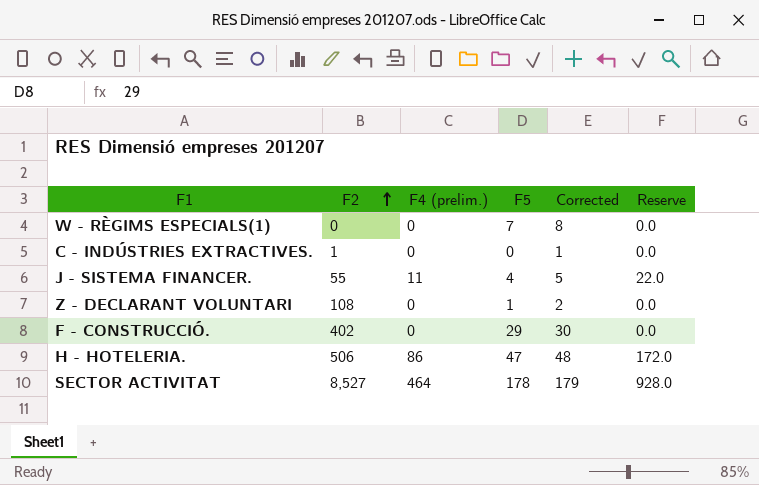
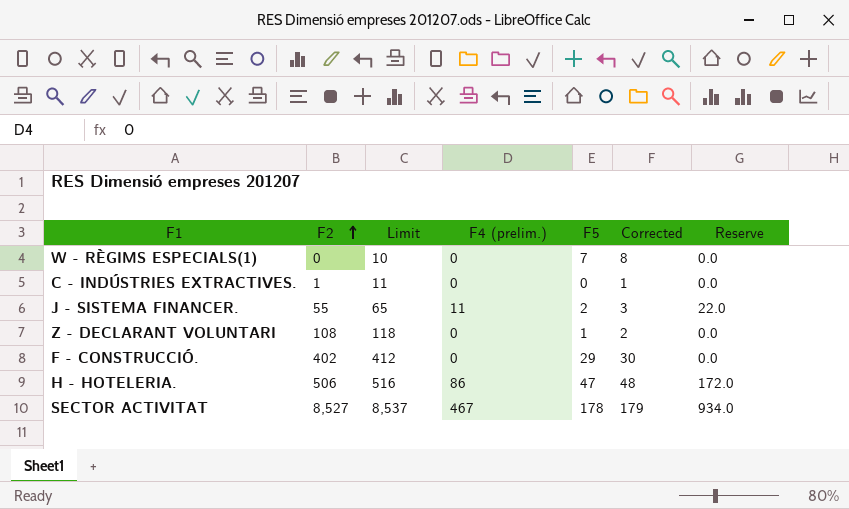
column Limit | formula: none -> [F2] + 10
J - SISTEMA FINANCER. | F5: 4 -> 2
J - SISTEMA FINANCER. | Corrected: 5 -> 3
SECTOR ACTIVITAT | F4 (prelim.): 464 -> 467
SECTOR ACTIVITAT | Reserve: 928.0 -> 934.0

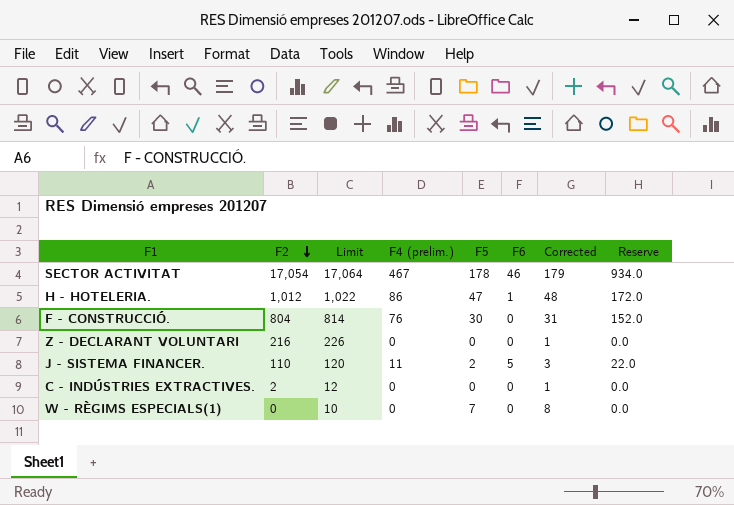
row order: F2 ascending -> F2 descending
column F6 | position: none -> 6
SECTOR ACTIVITAT | F2: 8,527 -> 17,054
SECTOR ACTIVITAT | Limit: 8,537 -> 17,064
H - HOTELERIA. | F2: 506 -> 1,012
H - HOTELERIA. | Limit: 516 -> 1,022
F - CONSTRUCCIÓ. | F2: 402 -> 804
F - CONSTRUCCIÓ. | Limit: 412 -> 814
F - CONSTRUCCIÓ. | F4 (prelim.): 0 -> 76
F - CONSTRUCCIÓ. | F5: 29 -> 30
F - CONSTRUCCIÓ. | Corrected: 30 -> 31
F - CONSTRUCCIÓ. | Reserve: 0.0 -> 152.0
Z - DECLARANT VOLUNTARI | F2: 108 -> 216
Z - DECLARANT VOLUNTARI | Limit: 118 -> 226
Z - DECLARANT VOLUNTARI | F5: 1 -> 0
Z - DECLARANT VOLUNTARI | Corrected: 2 -> 1
J - SISTEMA FINANCER. | F2: 55 -> 110
J - SISTEMA FINANCER. | Limit: 65 -> 120
C - INDÚSTRIES EXTRACTIVES. | F2: 1 -> 2
C - INDÚSTRIES EXTRACTIVES. | Limit: 11 -> 12

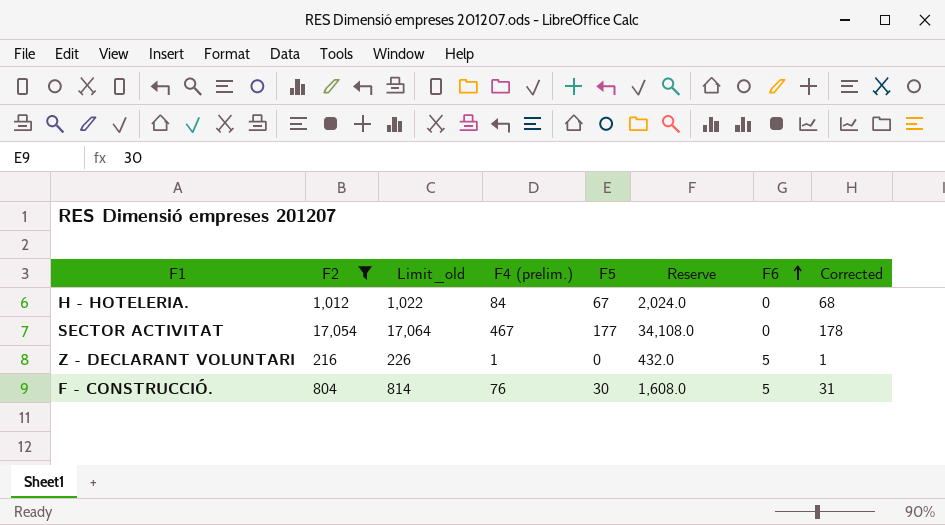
filter: none -> F2 >= 216
row order: F2 descending -> F6 ascending
column name: Limit -> Limit_old
column Reserve | formula: [F4 (prelim.)] * 2 -> [F2] * 2
column Reserve | position: 8 -> 6
H - HOTELERIA. | F4 (prelim.): 86 -> 84
H - HOTELERIA. | F5: 47 -> 67
H - HOTELERIA. | F6: 1 -> 0
H - HOTELERIA. | Corrected: 48 -> 68
SECTOR ACTIVITAT | F5: 178 -> 177
SECTOR ACTIVITAT | F6: 46 -> 0
SECTOR ACTIVITAT | Corrected: 179 -> 178
Z - DECLARANT VOLUNTARI | F4 (prelim.): 0 -> 1
Z - DECLARANT VOLUNTARI | F6: 0 -> 5
F - CONSTRUCCIÓ. | F6: 0 -> 5

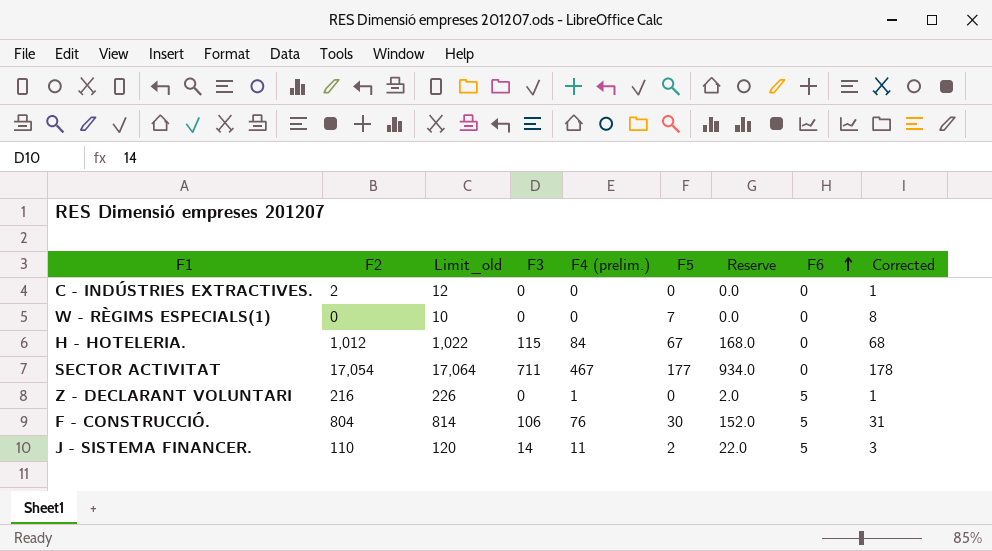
filter: F2 >= 216 -> none
column F3 | position: none -> 4
column Reserve | formula: [F2] * 2 -> [F4 (prelim.)] * 2

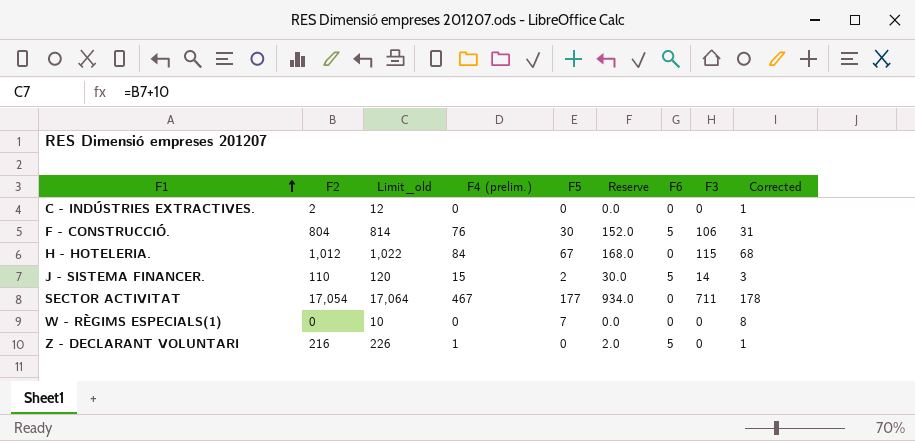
row order: F6 ascending -> F1 ascending
column F3 | position: 4 -> 8
J - SISTEMA FINANCER. | F4 (prelim.): 11 -> 15
J - SISTEMA FINANCER. | Reserve: 22.0 -> 30.0

